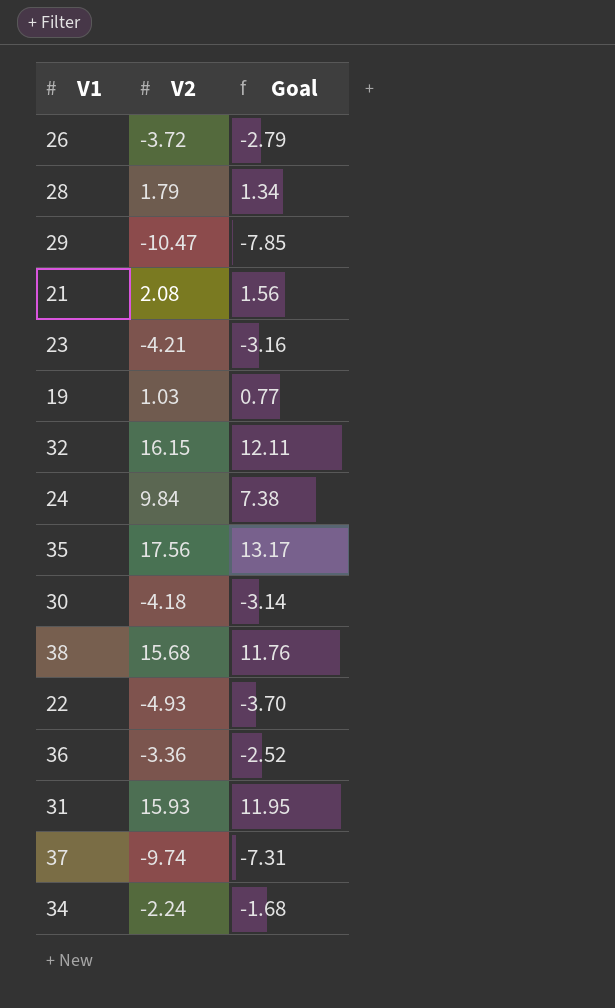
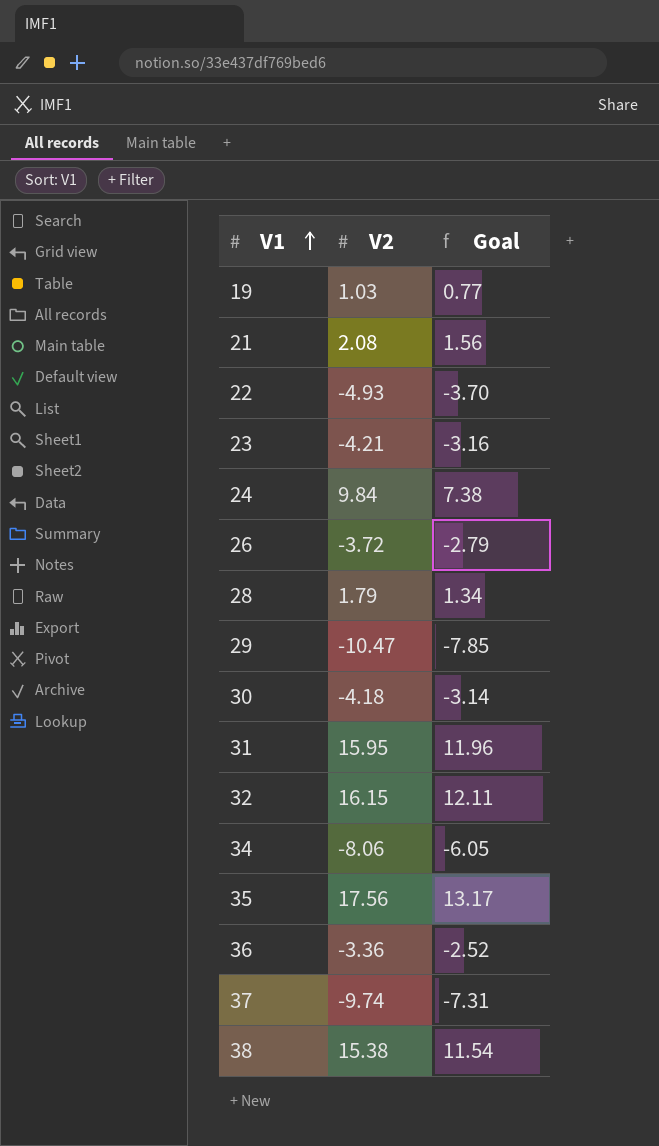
row order: none -> V1 ascending
31 | V2: 15.93 -> 15.95
31 | Goal: 11.95 -> 11.96
34 | V2: -2.24 -> -8.06
34 | Goal: -1.68 -> -6.05
38 | V2: 15.68 -> 15.38
38 | Goal: 11.76 -> 11.54

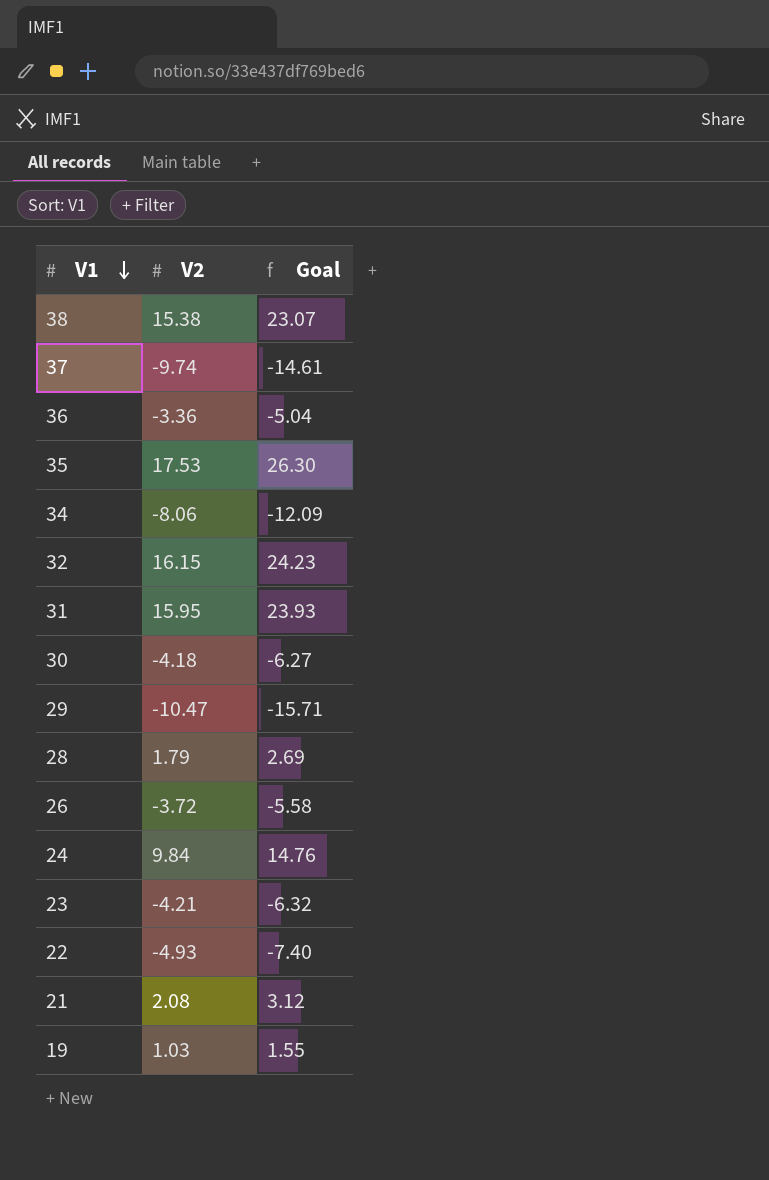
row order: V1 ascending -> V1 descending
column Goal | formula: [V2] * 0.75 -> [V2] * 1.5
35 | V2: 17.56 -> 17.53

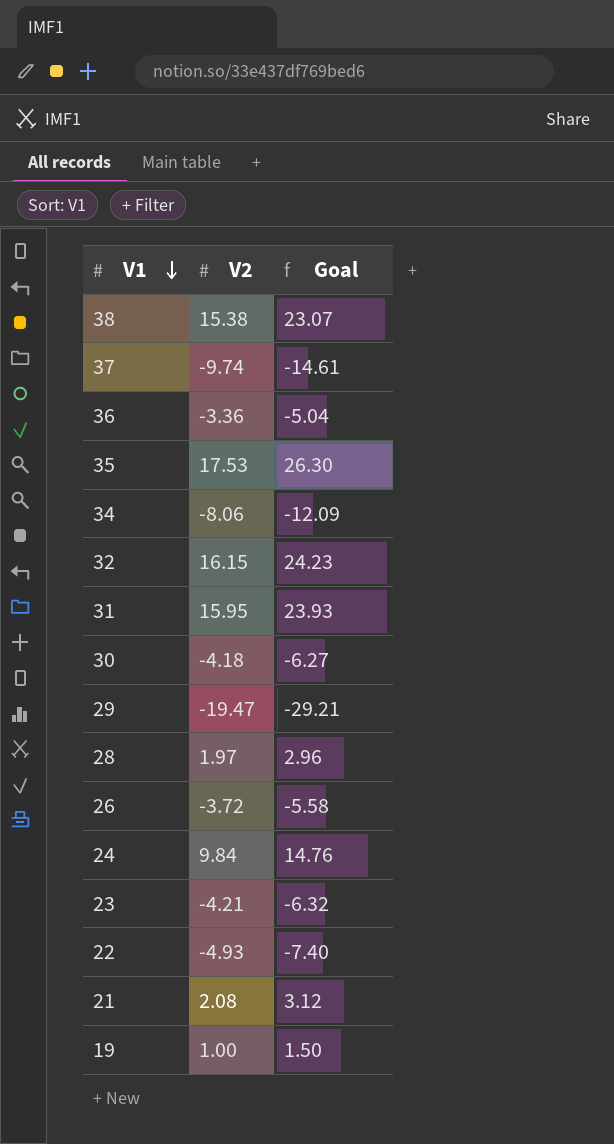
29 | V2: -10.47 -> -19.47
29 | Goal: -15.71 -> -29.21
28 | V2: 1.79 -> 1.97
28 | Goal: 2.69 -> 2.96
19 | V2: 1.03 -> 1.00
19 | Goal: 1.55 -> 1.50

